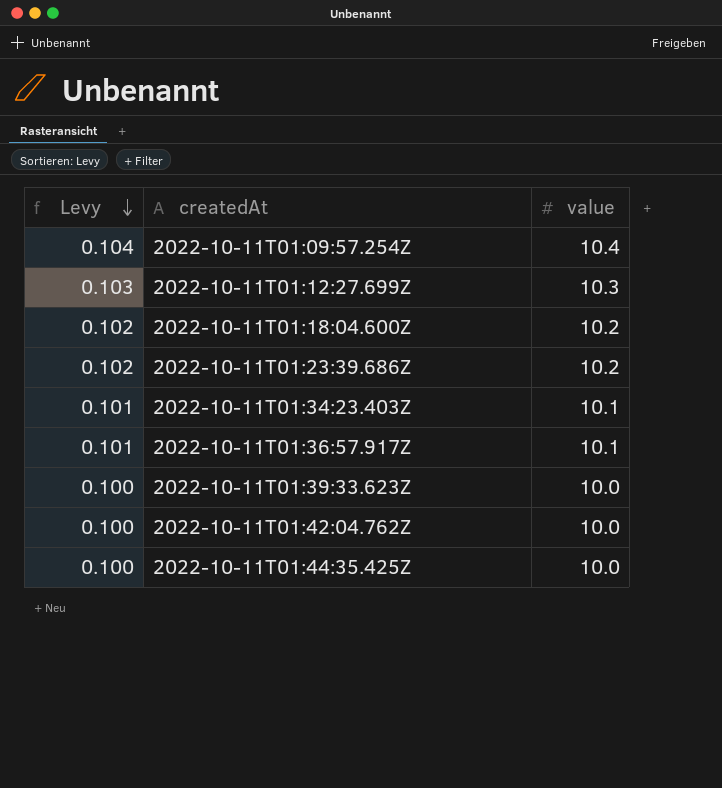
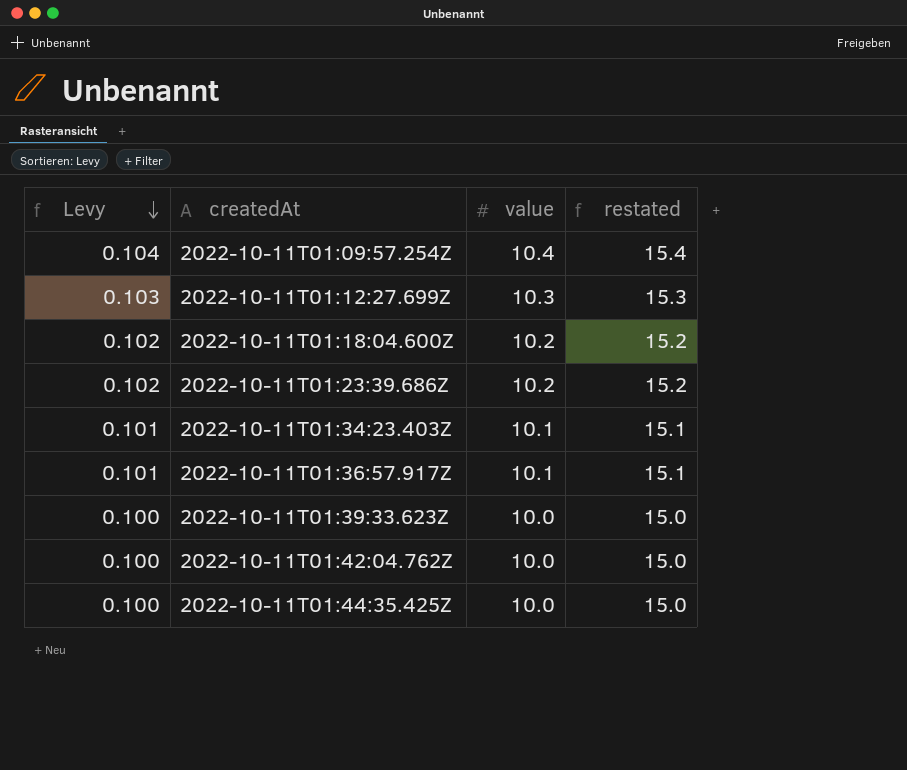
column restated | formula: none -> [value] + 5

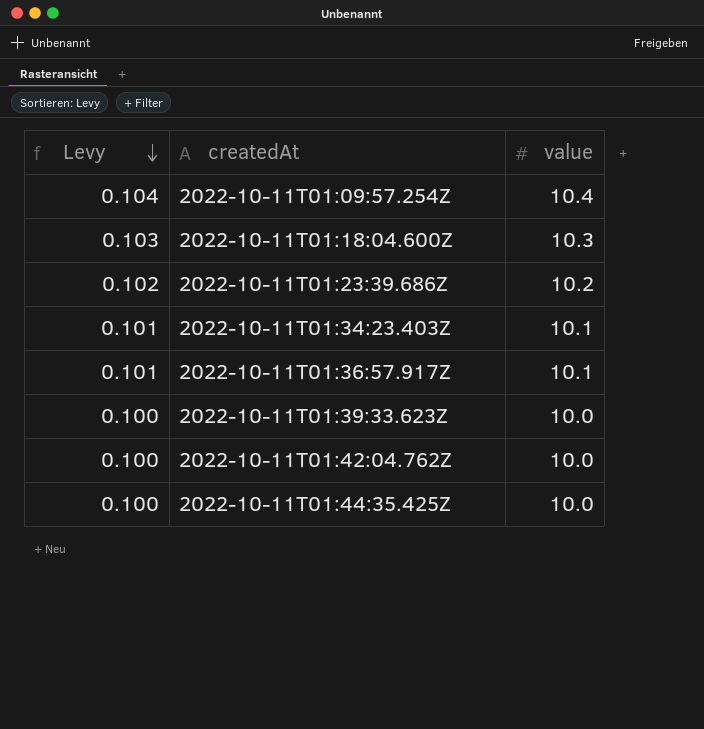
column restated | formula: [value] + 5 -> none
row 2022-10-11T01:12:27.699Z: 0.103 | 10.3 | 15.3 -> none
2022-10-11T01:18:04.600Z | Levy: 0.102 -> 0.103
2022-10-11T01:18:04.600Z | value: 10.2 -> 10.3

